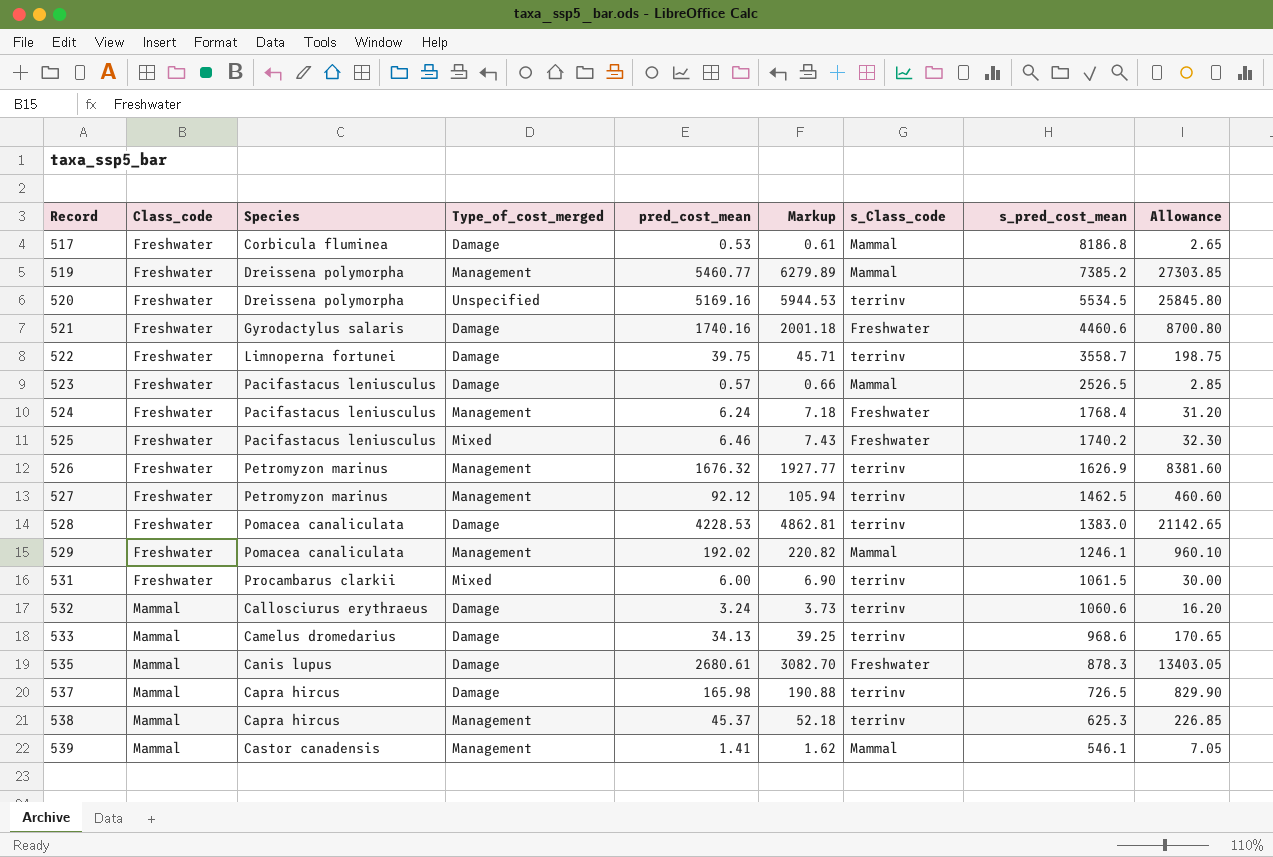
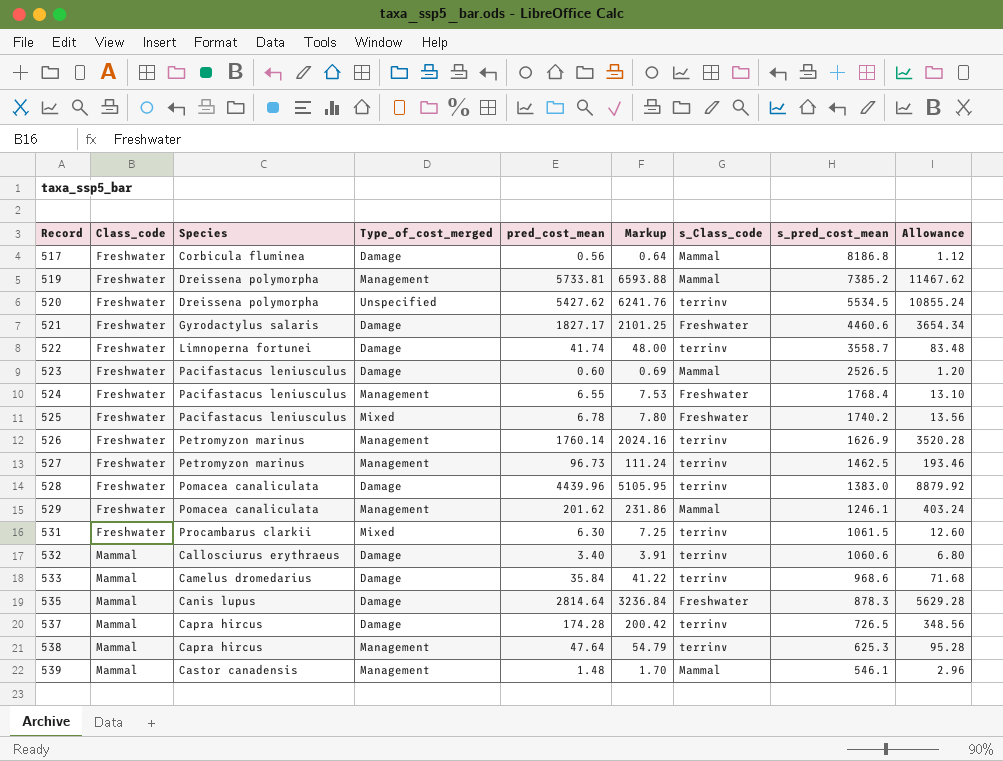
column Allowance | formula: [pred_cost_mean] * 5 -> [pred_cost_mean] * 2
517 | pred_cost_mean: 0.53 -> 0.56
517 | Markup: 0.61 -> 0.64
519 | pred_cost_mean: 5460.77 -> 5733.81
519 | Markup: 6279.89 -> 6593.88
520 | pred_cost_mean: 5169.16 -> 5427.62
520 | Markup: 5944.53 -> 6241.76
521 | pred_cost_mean: 1740.16 -> 1827.17
521 | Markup: 2001.18 -> 2101.25
522 | pred_cost_mean: 39.75 -> 41.74
522 | Markup: 45.71 -> 48.00
523 | pred_cost_mean: 0.57 -> 0.60
523 | Markup: 0.66 -> 0.69
524 | pred_cost_mean: 6.24 -> 6.55
524 | Markup: 7.18 -> 7.53
525 | pred_cost_mean: 6.46 -> 6.78
525 | Markup: 7.43 -> 7.80
526 | pred_cost_mean: 1676.32 -> 1760.14
526 | Markup: 1927.77 -> 2024.16
527 | pred_cost_mean: 92.12 -> 96.73
527 | Markup: 105.94 -> 111.24
528 | pred_cost_mean: 4228.53 -> 4439.96
528 | Markup: 4862.81 -> 5105.95
529 | pred_cost_mean: 192.02 -> 201.62
529 | Markup: 220.82 -> 231.86
531 | pred_cost_mean: 6.00 -> 6.30
531 | Markup: 6.90 -> 7.25
532 | pred_cost_mean: 3.24 -> 3.40
532 | Markup: 3.73 -> 3.91
533 | pred_cost_mean: 34.13 -> 35.84
533 | Markup: 39.25 -> 41.22
535 | pred_cost_mean: 2680.61 -> 2814.64
535 | Markup: 3082.70 -> 3236.84
537 | pred_cost_mean: 165.98 -> 174.28
537 | Markup: 190.88 -> 200.42
538 | pred_cost_mean: 45.37 -> 47.64
538 | Markup: 52.18 -> 54.79
539 | pred_cost_mean: 1.41 -> 1.48
539 | Markup: 1.62 -> 1.70

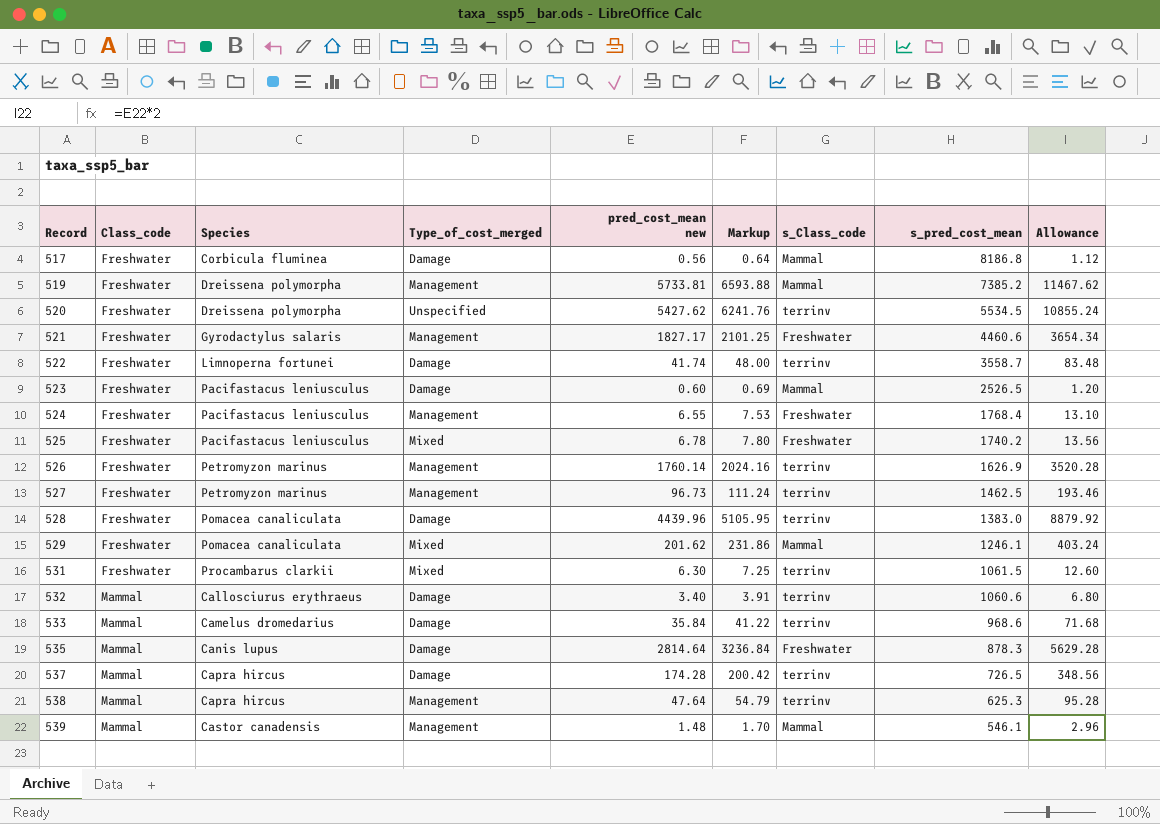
column name: pred_cost_mean -> pred_cost_mean new
521 | Type_of_cost_merged: Damage -> Management
529 | Type_of_cost_merged: Management -> Mixed

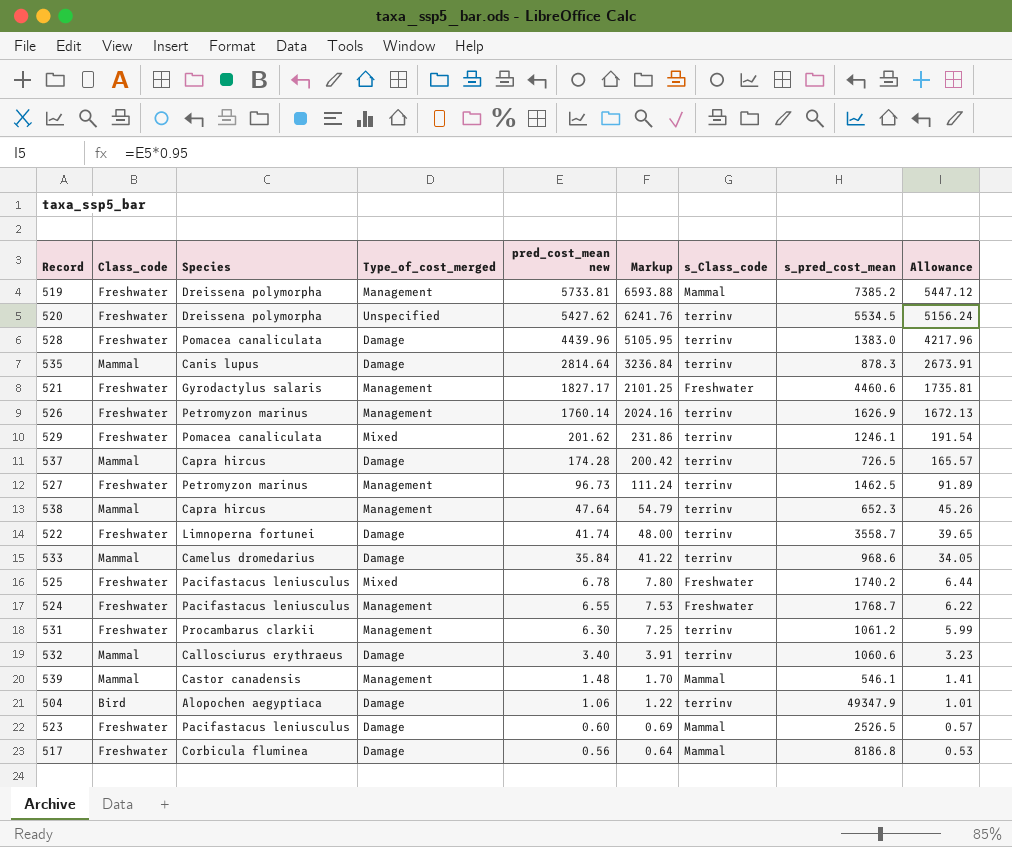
row order: Record ascending -> pred_cost_mean new descending
column Allowance | formula: [pred_cost_mean new] * 2 -> [pred_cost_mean new] * 0.95
535 | s_Class_code: Freshwater -> terrinv
529 | s_Class_code: Mammal -> terrinv
538 | s_pred_cost_mean: 625.3 -> 652.3
524 | s_pred_cost_mean: 1768.4 -> 1768.7
531 | Type_of_cost_merged: Mixed -> Management
531 | s_pred_cost_mean: 1061.5 -> 1061.2
row 504: none -> Bird | Alopochen aegyptiaca | Damage | 1.06 | 1.22 | terrinv | 49347.9 | 1.01

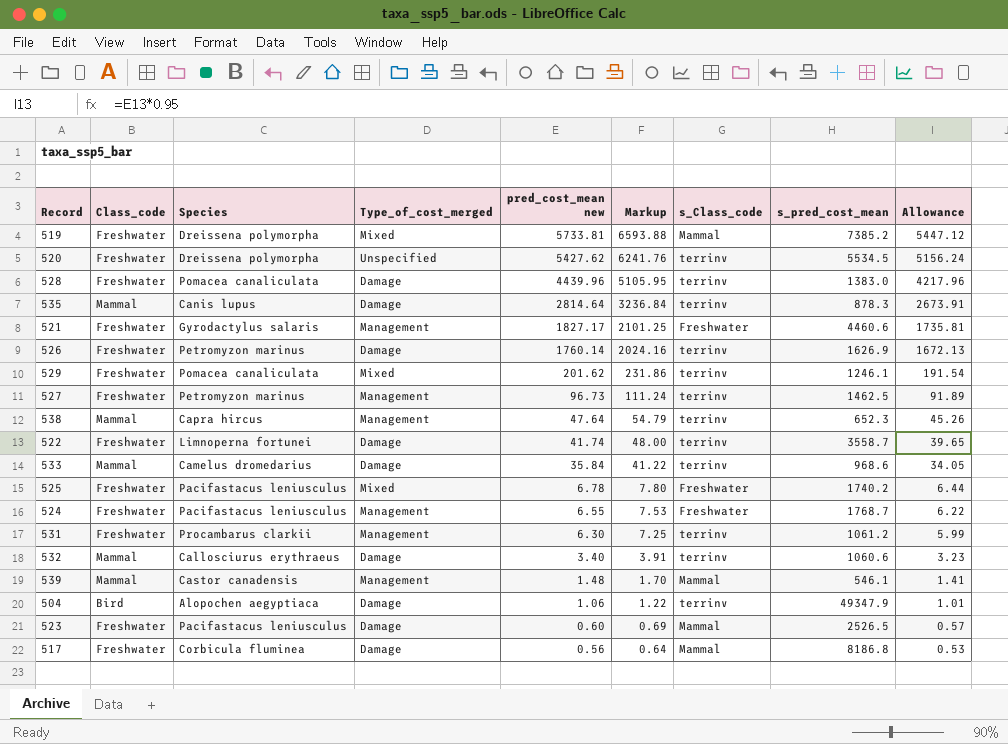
row 537: Mammal | Capra hircus | Damage | 174.28 | 200.42 | terrinv | 726.5 | 165.57 -> none
519 | Type_of_cost_merged: Management -> Mixed
526 | Type_of_cost_merged: Management -> Damage

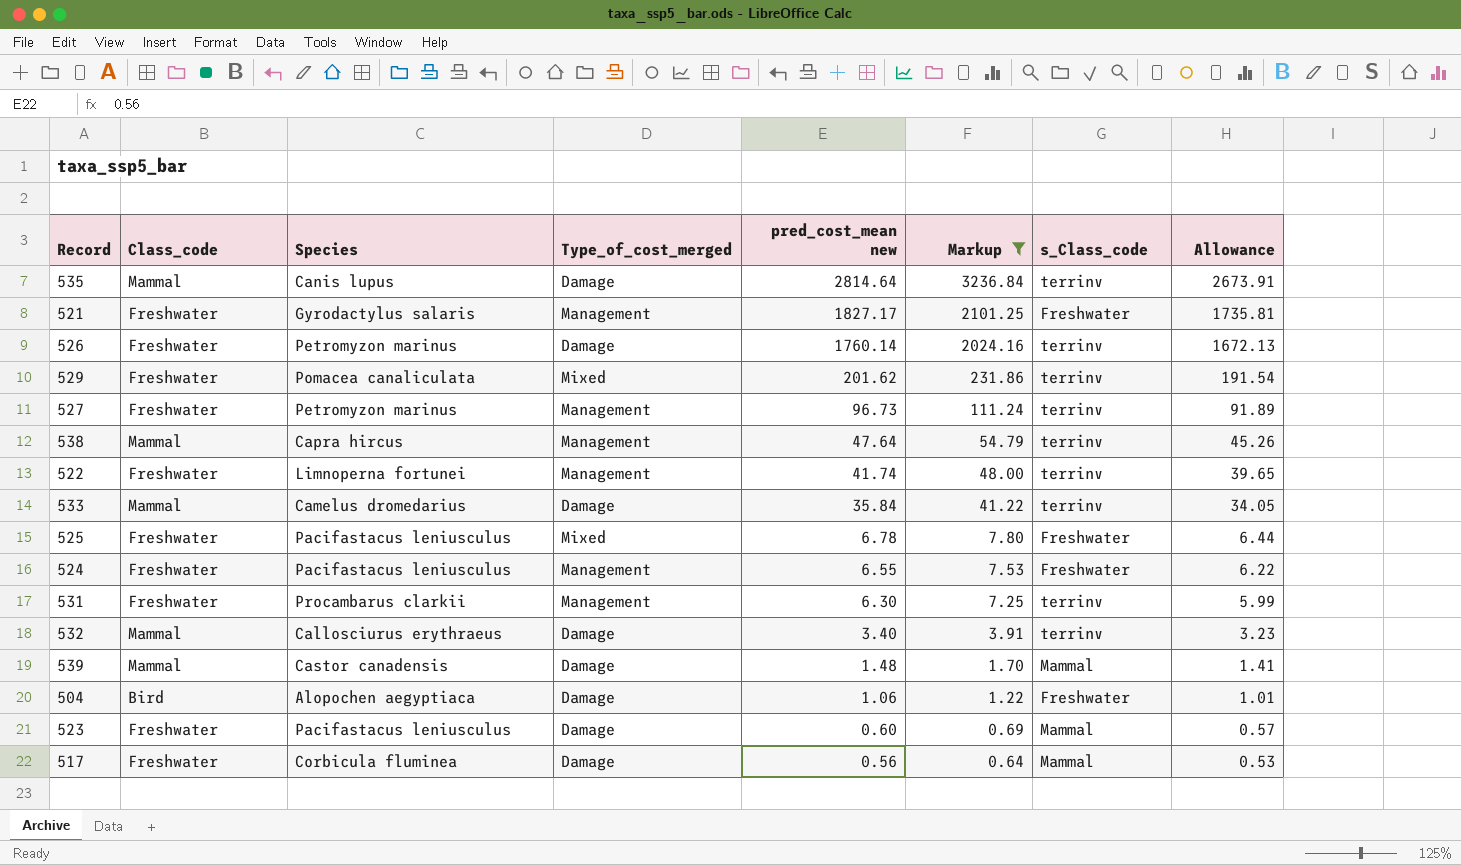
filter: none -> Markup <= 3236.84
column s_pred_cost_mean | position: 8 -> none
522 | Type_of_cost_merged: Damage -> Management
539 | Type_of_cost_merged: Management -> Damage
504 | s_Class_code: terrinv -> Freshwater

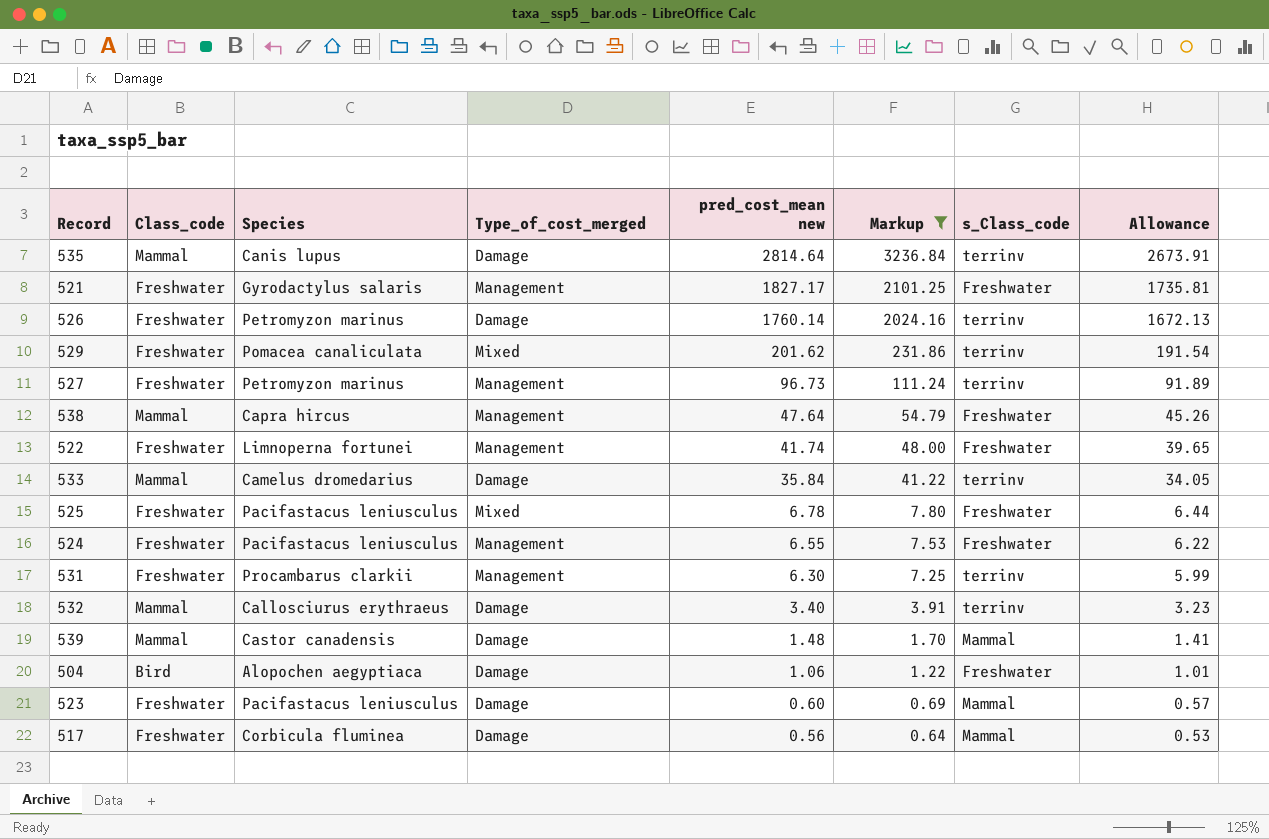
538 | s_Class_code: terrinv -> Freshwater
522 | s_Class_code: terrinv -> Freshwater

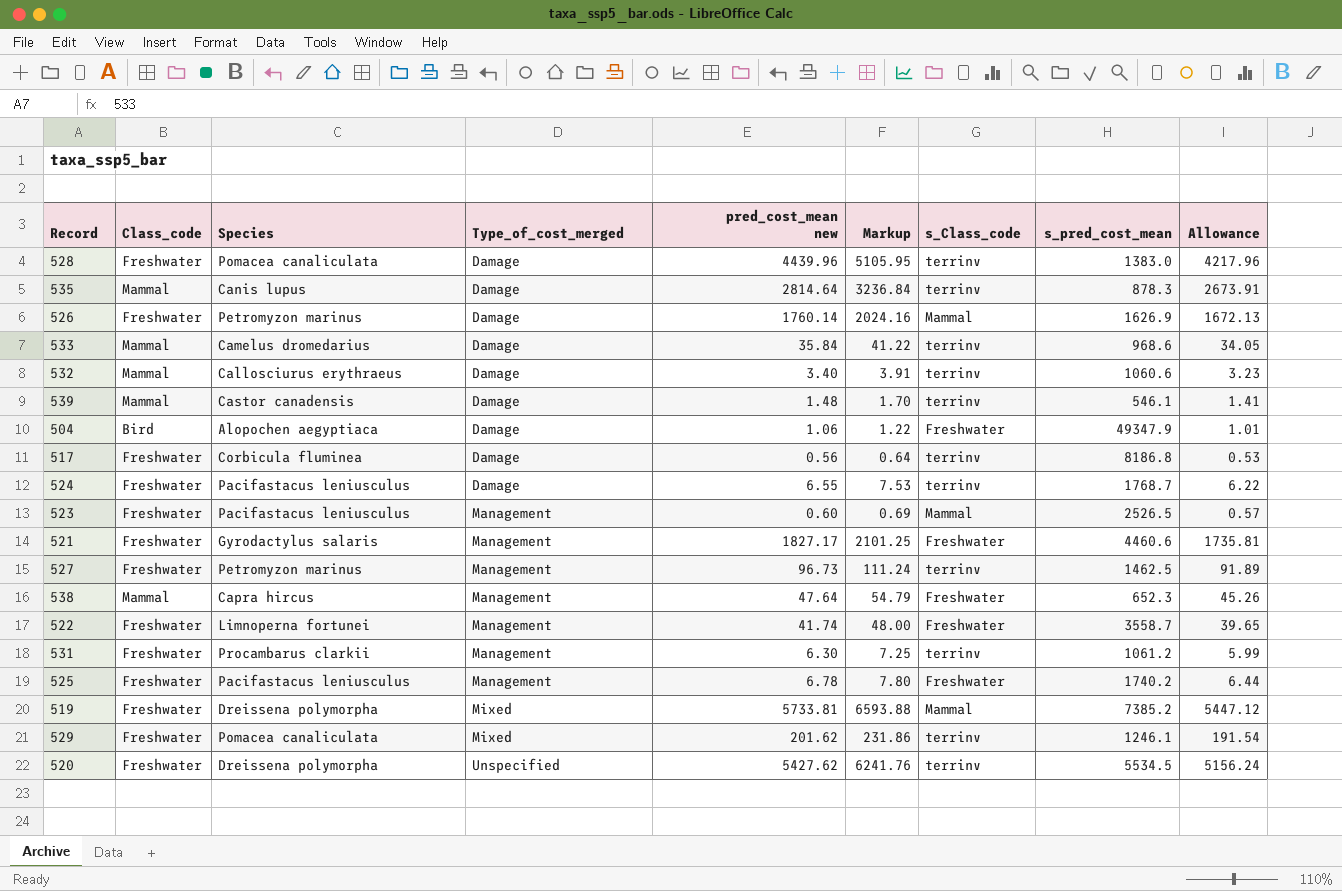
filter: Markup <= 3236.84 -> none
row order: pred_cost_mean new descending -> Type_of_cost_merged ascending
column s_pred_cost_mean | position: none -> 8
526 | s_Class_code: terrinv -> Mammal
539 | s_Class_code: Mammal -> terrinv
517 | s_Class_code: Mammal -> terrinv
524 | Type_of_cost_merged: Management -> Damage
524 | s_Class_code: Freshwater -> terrinv
523 | Type_of_cost_merged: Damage -> Management
525 | Type_of_cost_merged: Mixed -> Management

